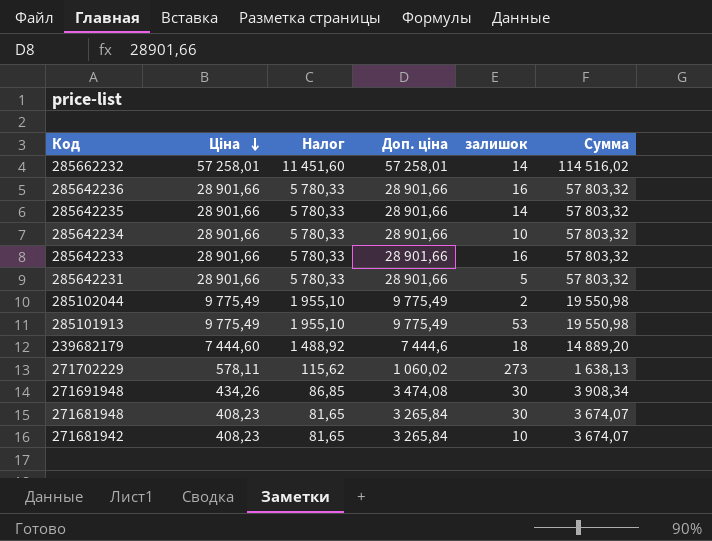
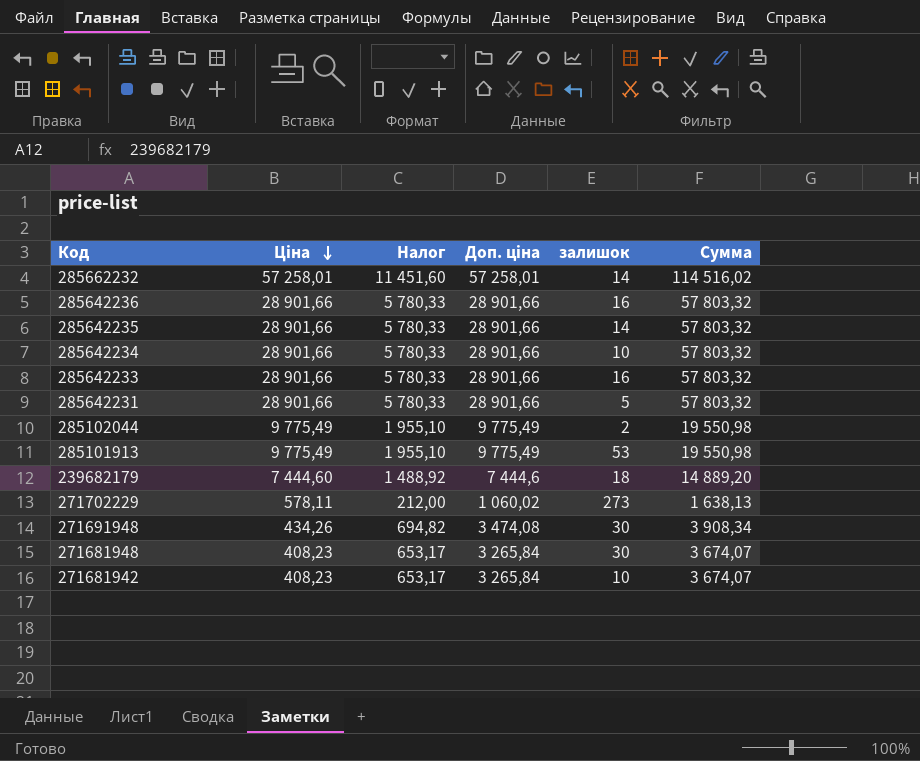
column Налог | formula: [Ціна] * 0,2 -> [Доп. ціна] * 0,2

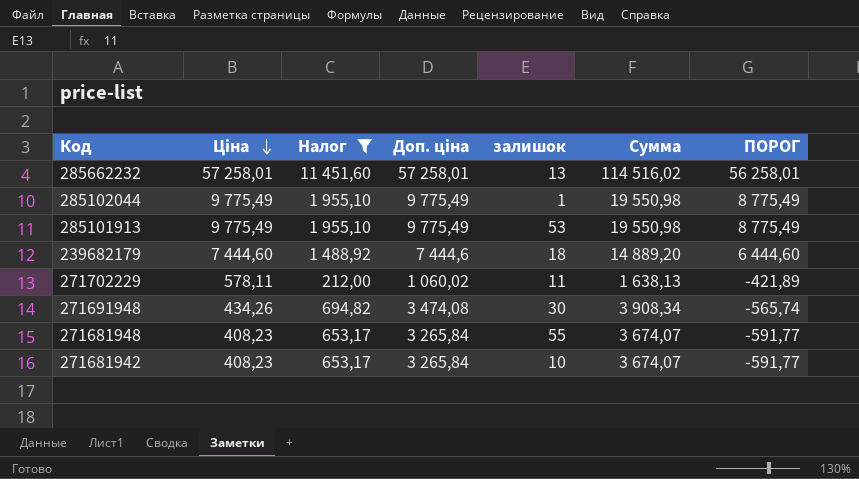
filter: none -> Налог != 5 780,33
column ПОРОГ | formula: none -> [Ціна] - 1000
285662232 | залишок: 14 -> 13
285102044 | залишок: 2 -> 1
271702229 | залишок: 273 -> 11
271681948 | залишок: 30 -> 55

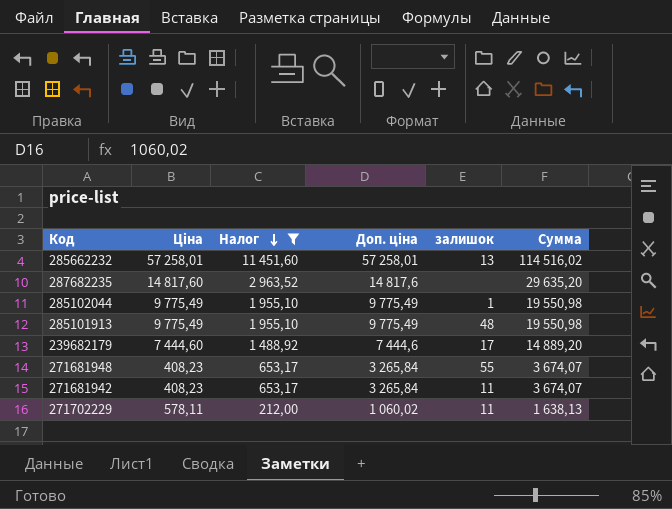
row order: Ціна descending -> Налог descending
column ПОРОГ | formula: [Ціна] - 1000 -> none
row 271691948: 434,26 | 694,82 | 3 474,08 | 30 | 3 908,34 | -565,74 -> none
row 287682235: none -> 14 817,60 | 2 963,52 | 14 817,6 | none | 29 635,20
285101913 | залишок: 53 -> 48
239682179 | залишок: 18 -> 17
271681942 | залишок: 10 -> 11

